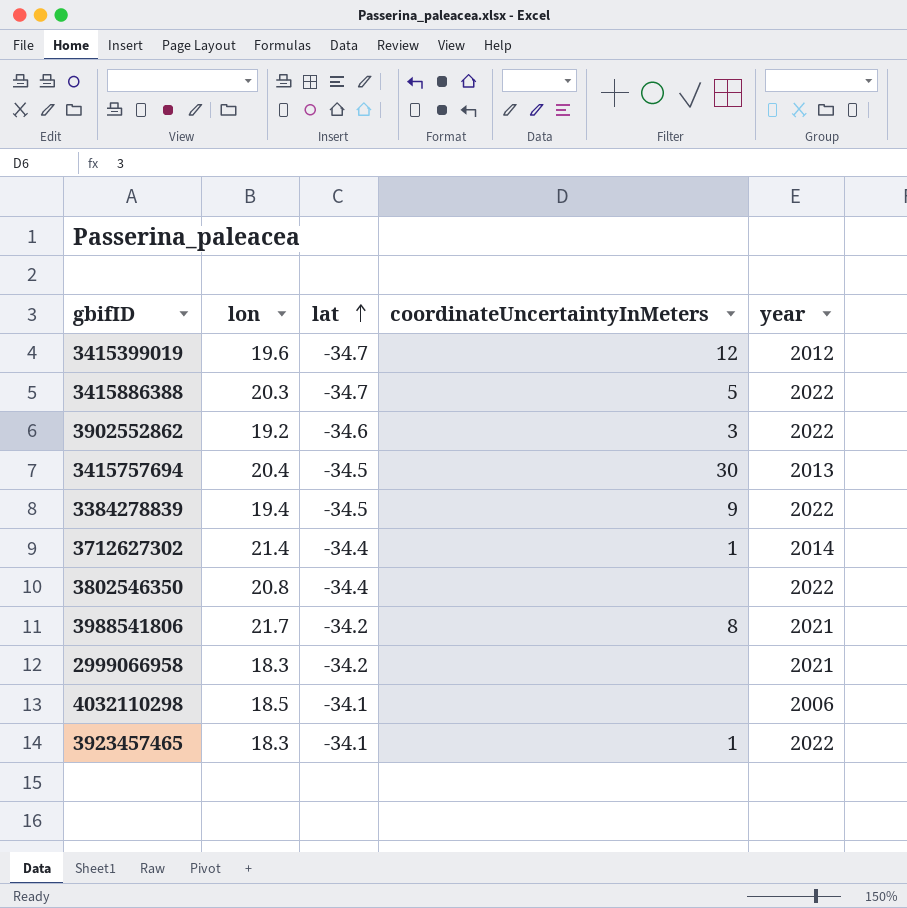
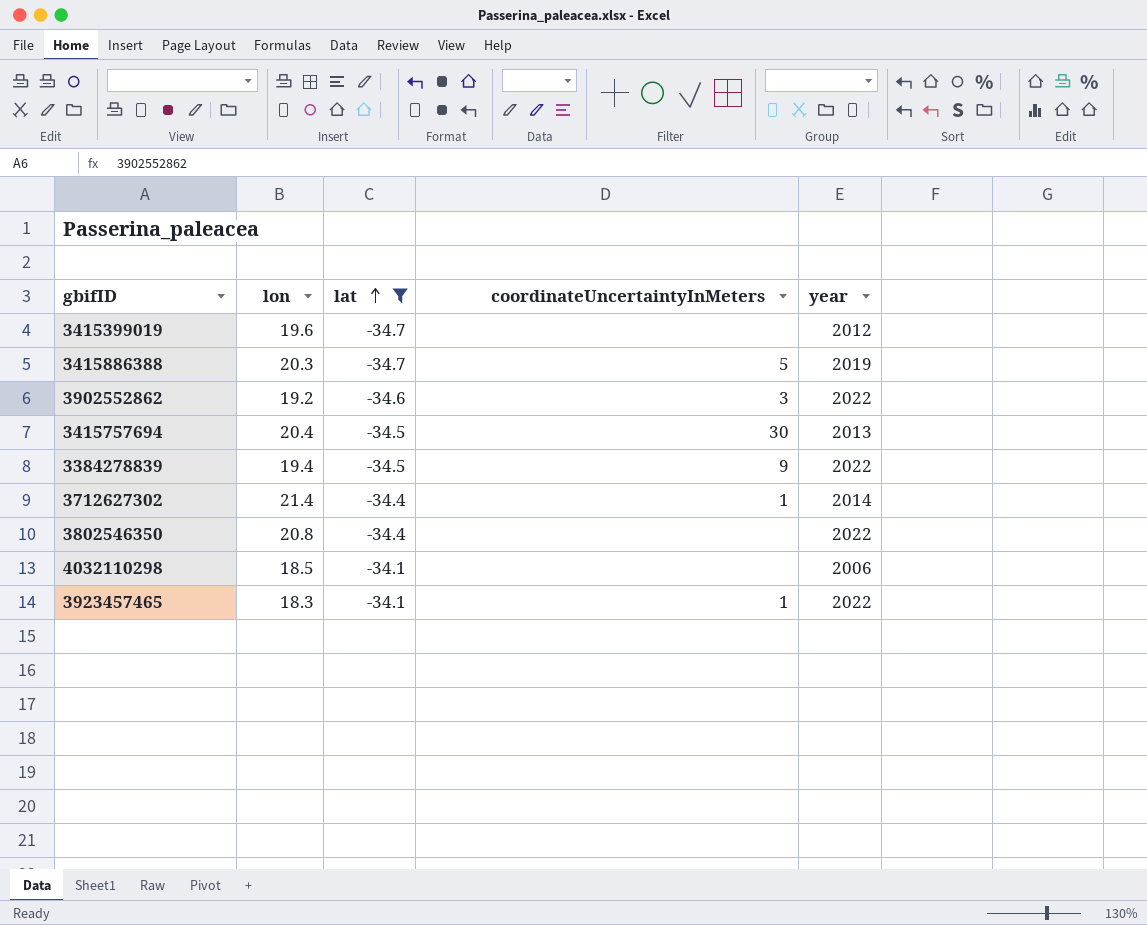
filter: none -> lat != -34.2
3415399019 | coordinateUncertaintyInMeters: 12 -> none
3415886388 | year: 2022 -> 2019

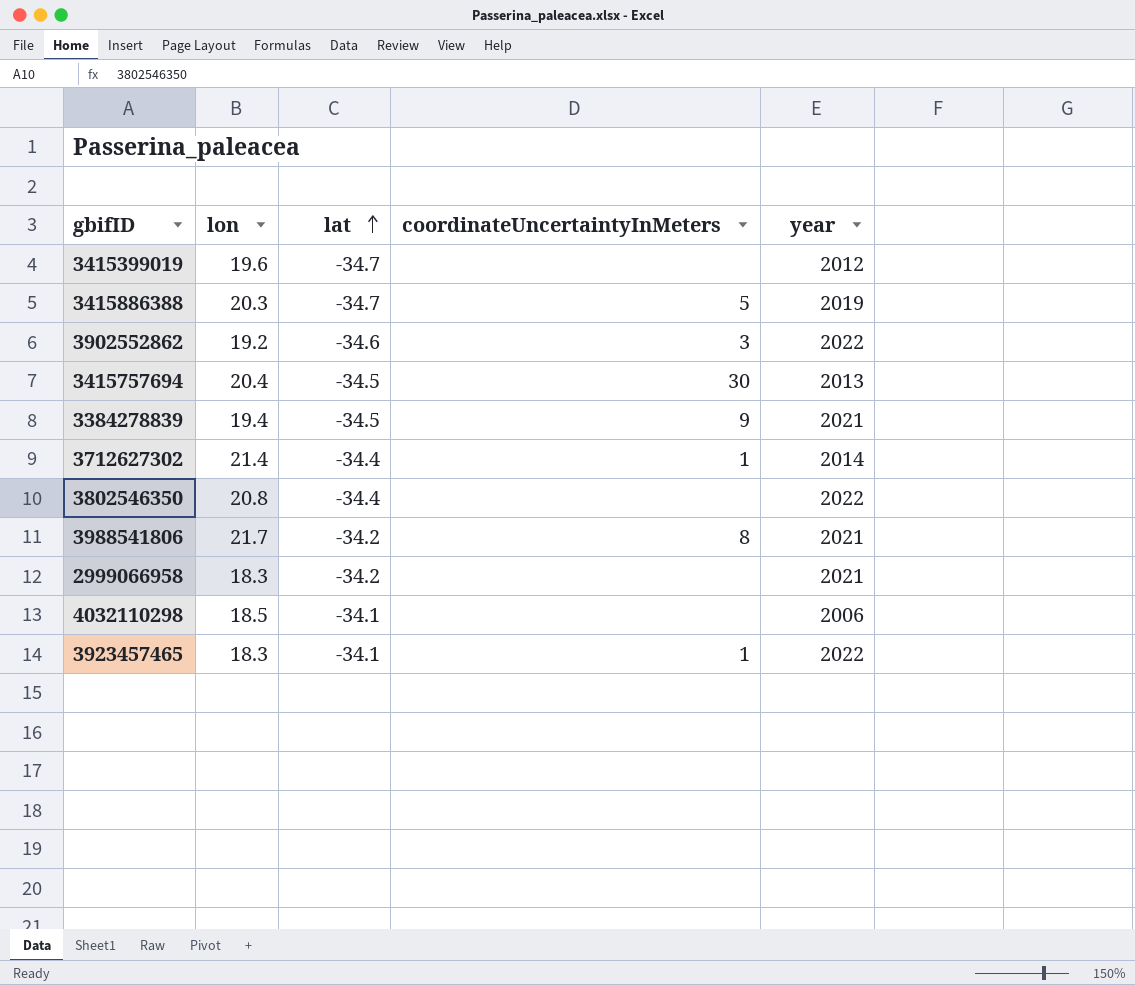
filter: lat != -34.2 -> none
3384278839 | year: 2022 -> 2021

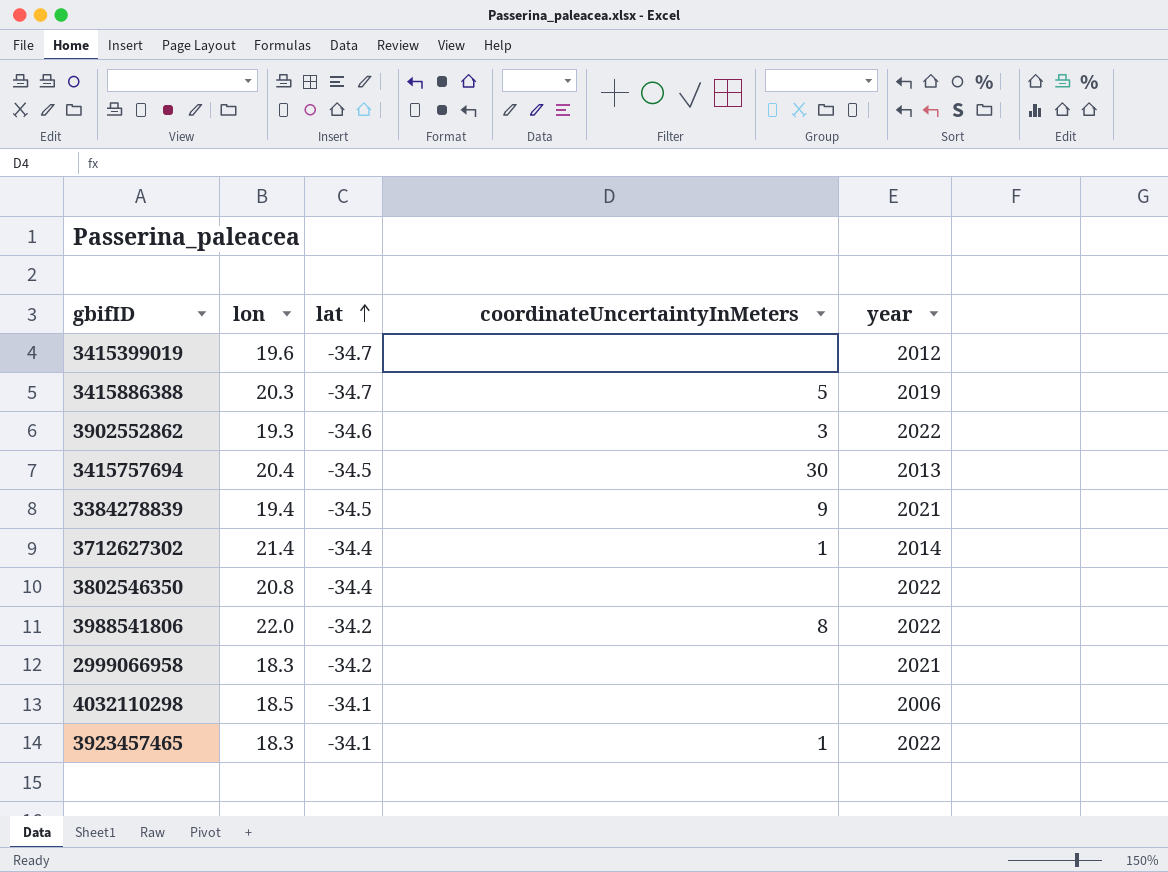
3902552862 | lon: 19.2 -> 19.3
3988541806 | lon: 21.7 -> 22.0
3988541806 | year: 2021 -> 2022

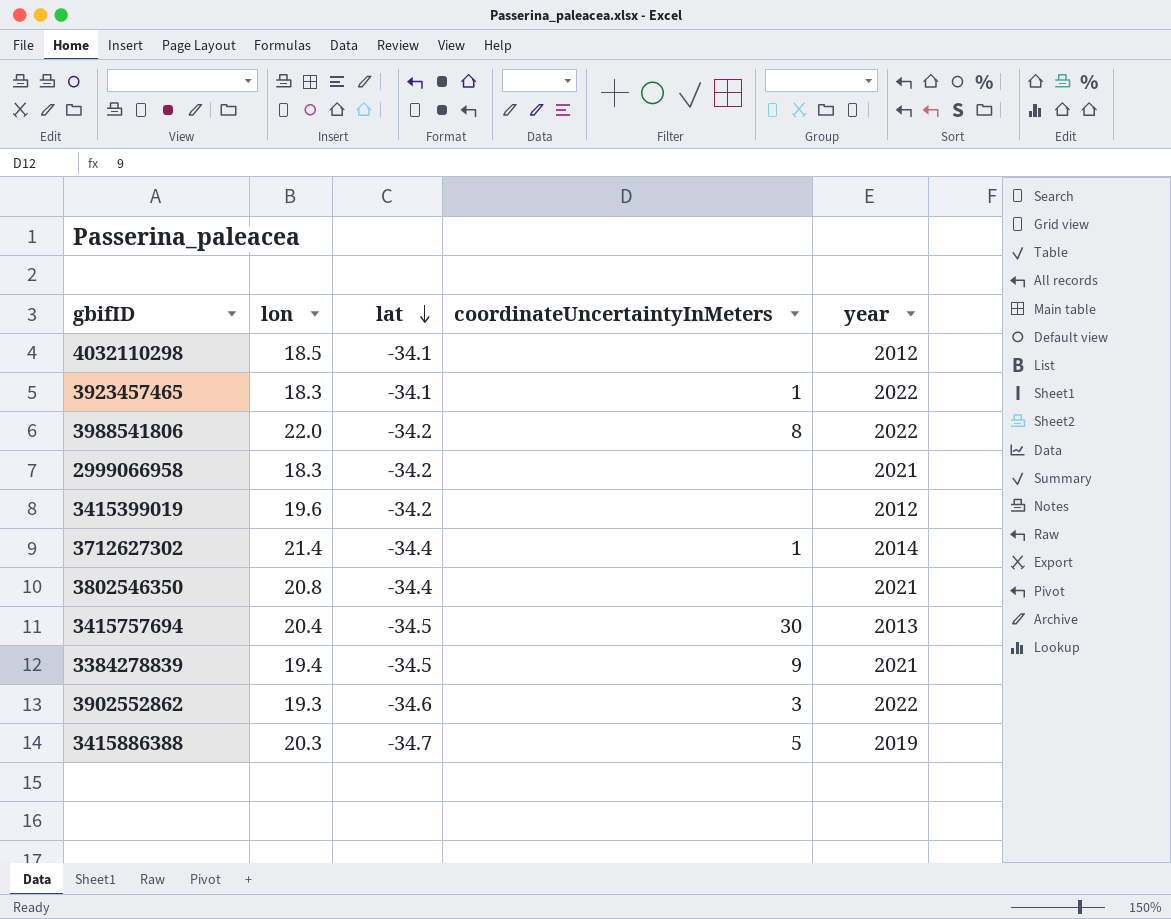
row order: lat ascending -> lat descending
4032110298 | year: 2006 -> 2012
3415399019 | lat: -34.7 -> -34.2
3802546350 | year: 2022 -> 2021

